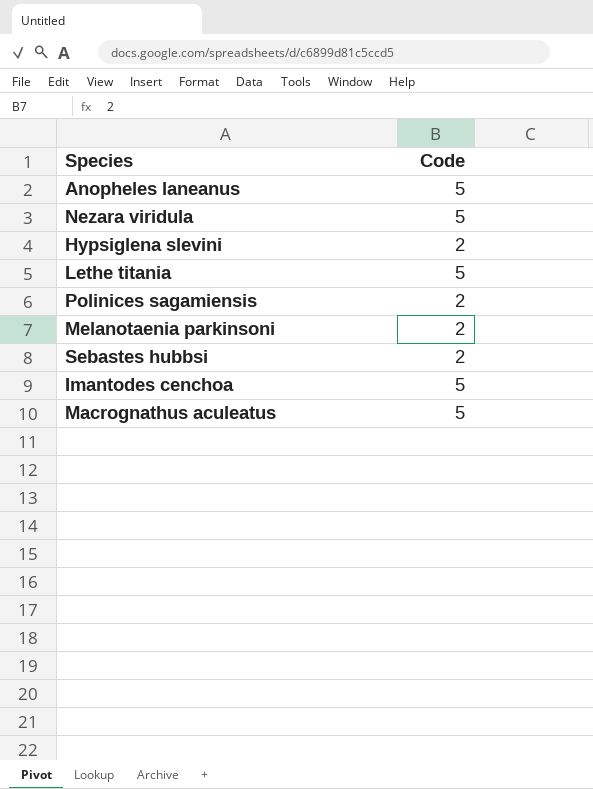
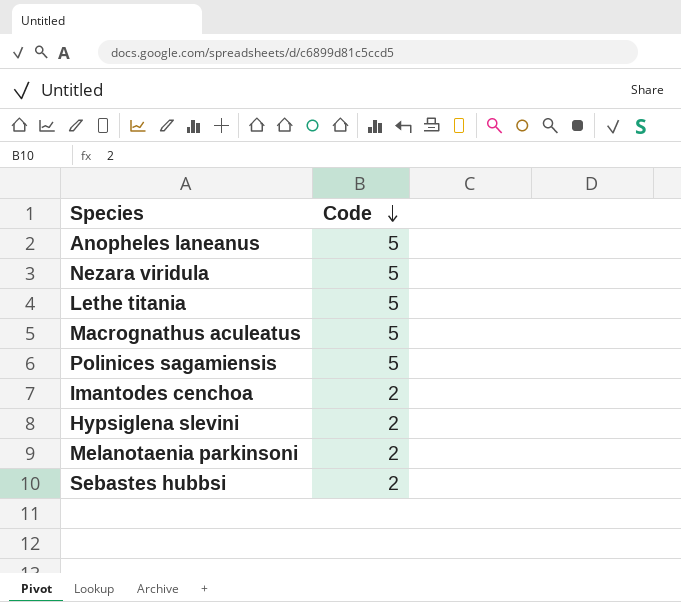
row order: none -> Code descending
Polinices sagamiensis | Code: 2 -> 5
Imantodes cenchoa | Code: 5 -> 2

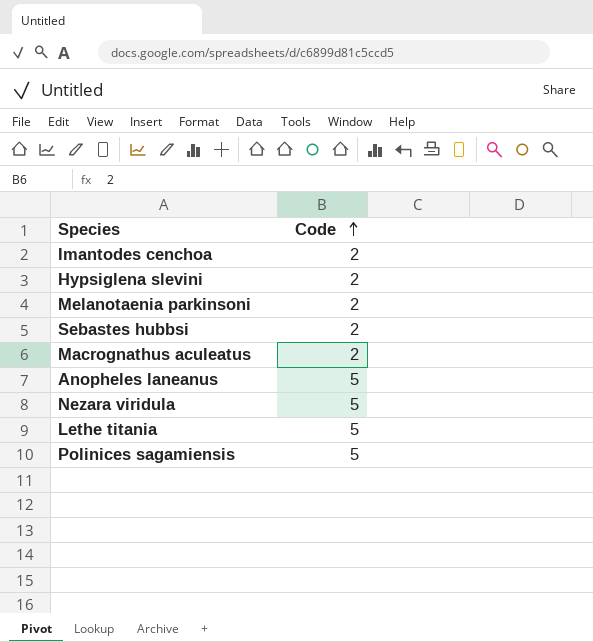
row order: Code descending -> Code ascending
Macrognathus aculeatus | Code: 5 -> 2

